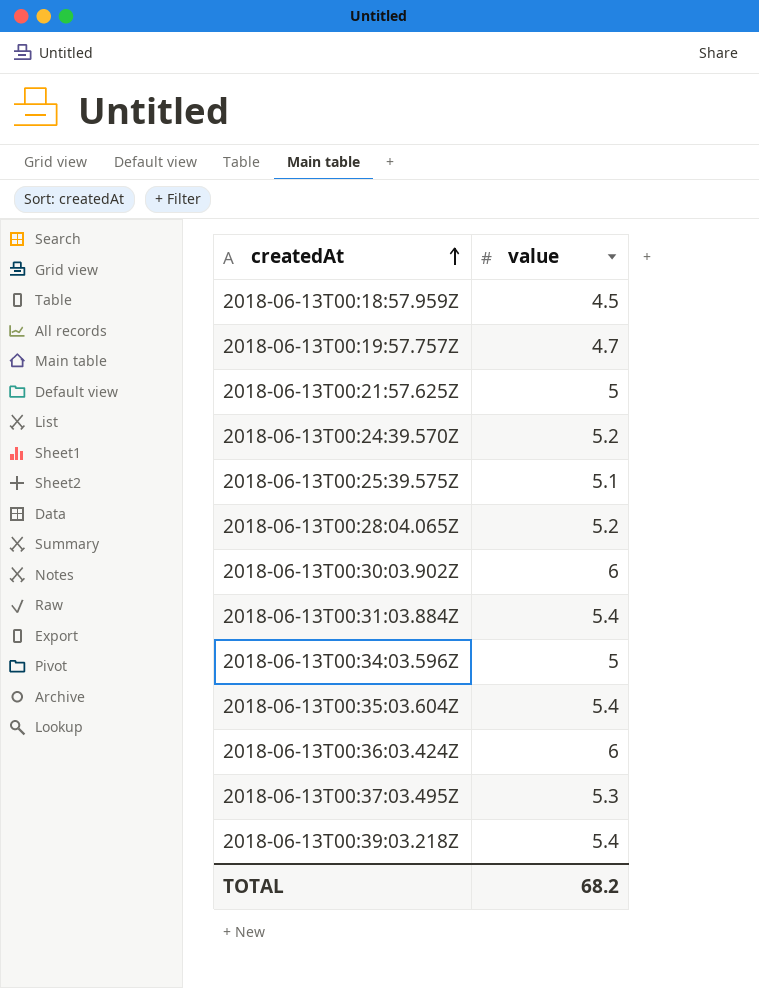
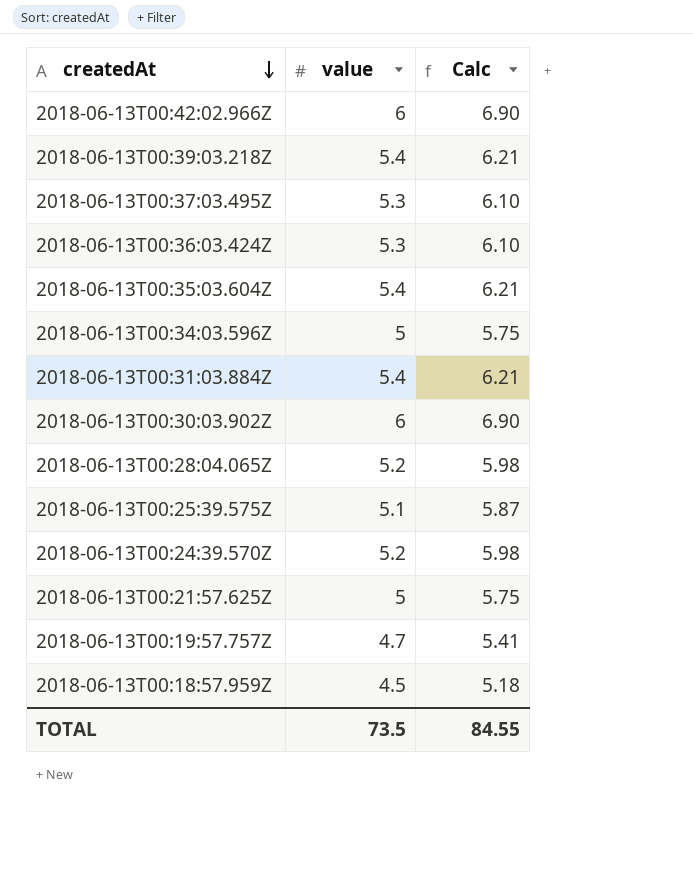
row order: createdAt ascending -> createdAt descending
column Calc | formula: none -> [value] * 1.15
row 2018-06-13T00:42:02.966Z: none -> 6 | 6.90
2018-06-13T00:36:03.424Z | value: 6 -> 5.3
TOTAL | value: 68.2 -> 73.5

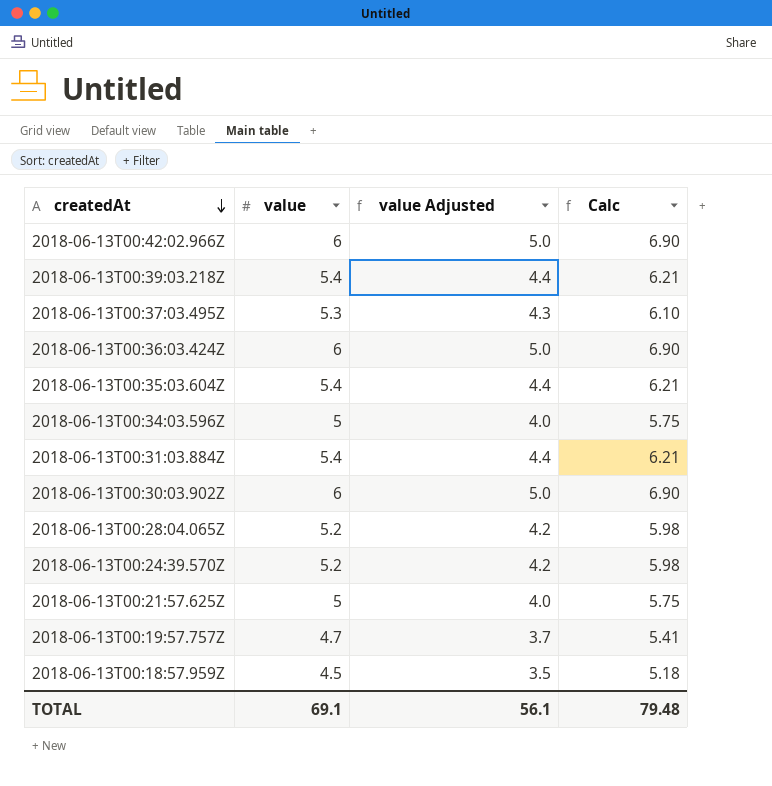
column value Adjusted | formula: none -> [value] - 1
row 2018-06-13T00:25:39.575Z: 5.1 | 5.87 -> none
2018-06-13T00:36:03.424Z | value: 5.3 -> 6
2018-06-13T00:36:03.424Z | Calc: 6.10 -> 6.90
TOTAL | value: 73.5 -> 69.1
TOTAL | Calc: 84.55 -> 79.48

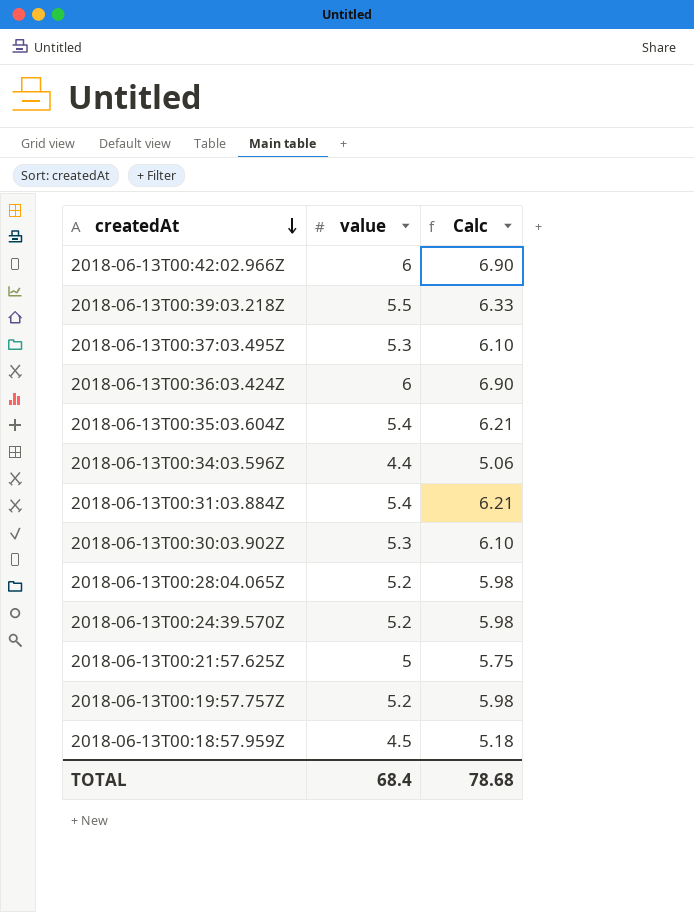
column value Adjusted | formula: [value] - 1 -> none
2018-06-13T00:39:03.218Z | value: 5.4 -> 5.5
2018-06-13T00:39:03.218Z | Calc: 6.21 -> 6.33
2018-06-13T00:34:03.596Z | value: 5 -> 4.4
2018-06-13T00:34:03.596Z | Calc: 5.75 -> 5.06
2018-06-13T00:30:03.902Z | value: 6 -> 5.3
2018-06-13T00:30:03.902Z | Calc: 6.90 -> 6.10
2018-06-13T00:19:57.757Z | value: 4.7 -> 5.2
2018-06-13T00:19:57.757Z | Calc: 5.41 -> 5.98
TOTAL | value: 69.1 -> 68.4
TOTAL | Calc: 79.48 -> 78.68

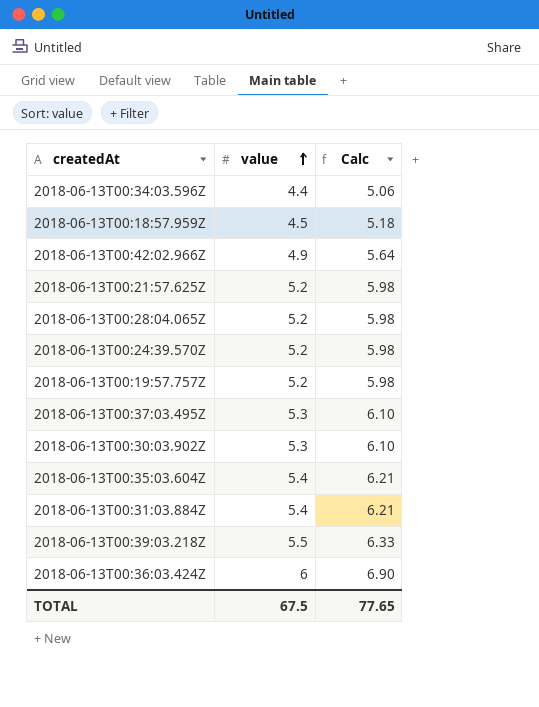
row order: createdAt descending -> value ascending
2018-06-13T00:42:02.966Z | value: 6 -> 4.9
2018-06-13T00:42:02.966Z | Calc: 6.90 -> 5.64
2018-06-13T00:21:57.625Z | value: 5 -> 5.2
2018-06-13T00:21:57.625Z | Calc: 5.75 -> 5.98
TOTAL | value: 68.4 -> 67.5
TOTAL | Calc: 78.68 -> 77.65

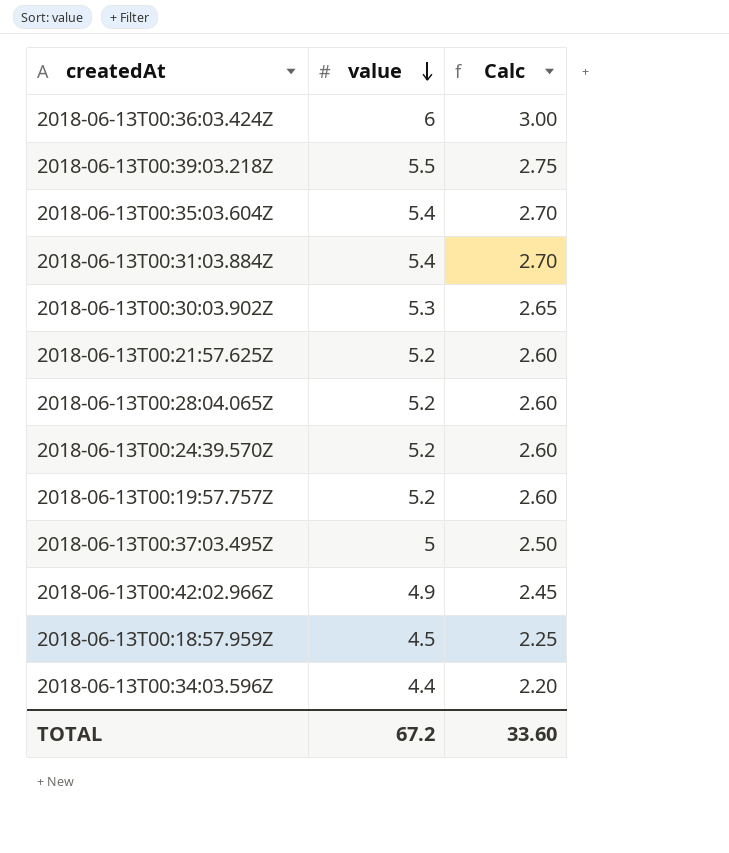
row order: value ascending -> value descending
column Calc | formula: [value] * 1.15 -> [value] * 0.5
2018-06-13T00:37:03.495Z | value: 5.3 -> 5
TOTAL | value: 67.5 -> 67.2
TOTAL | Calc: 77.65 -> 33.60

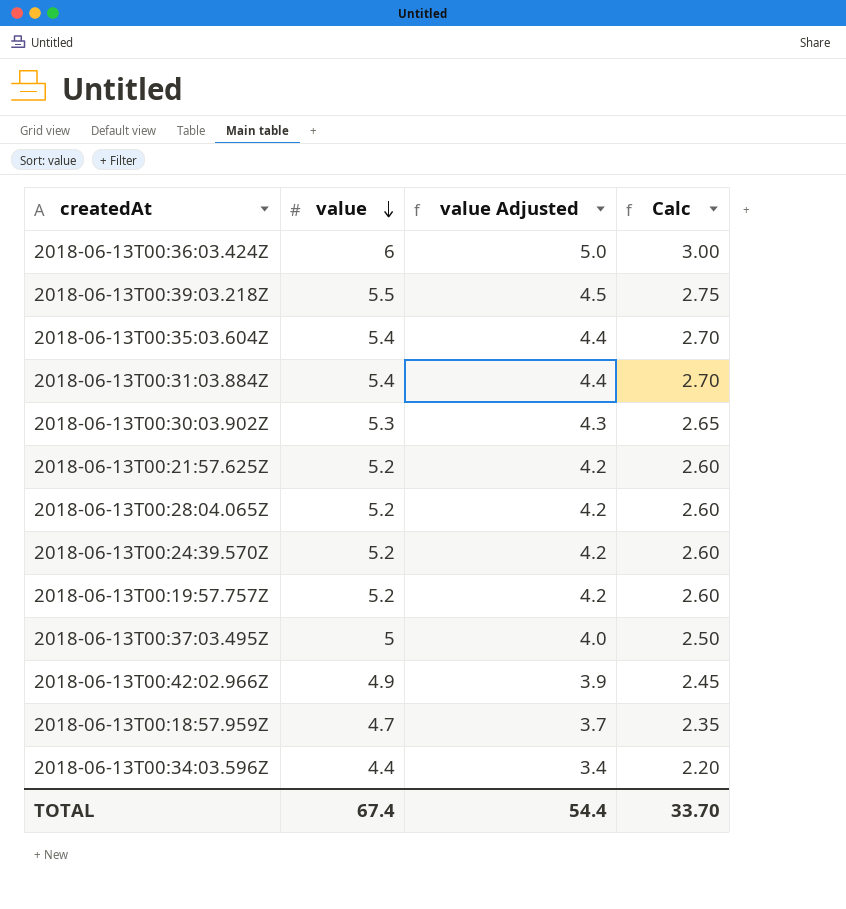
column value Adjusted | formula: none -> [value] - 1
2018-06-13T00:18:57.959Z | value: 4.5 -> 4.7
2018-06-13T00:18:57.959Z | Calc: 2.25 -> 2.35
TOTAL | value: 67.2 -> 67.4
TOTAL | Calc: 33.60 -> 33.70

